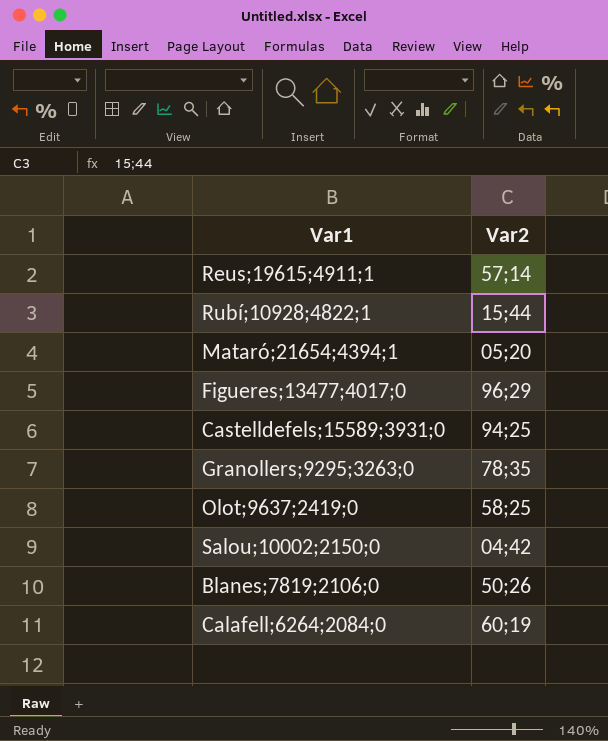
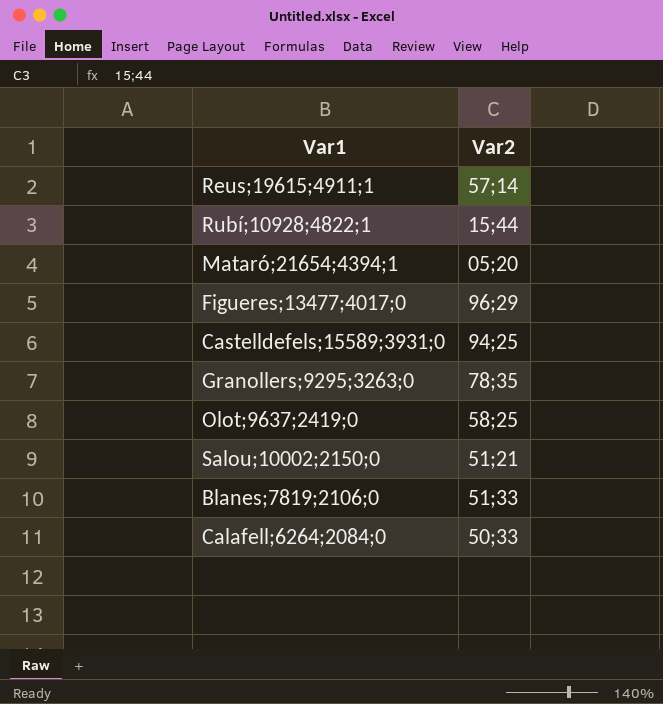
Salou;10002;2150;0 | Var2: 04;42 -> 51;21
Blanes;7819;2106;0 | Var2: 50;26 -> 51;33
Calafell;6264;2084;0 | Var2: 60;19 -> 50;33

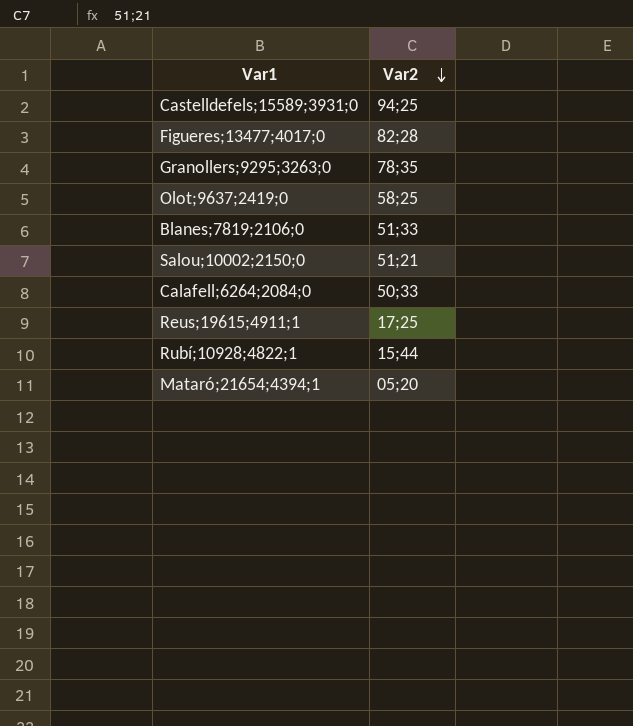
row order: none -> Var2 descending
Figueres;13477;4017;0 | Var2: 96;29 -> 82;28
Reus;19615;4911;1 | Var2: 57;14 -> 17;25

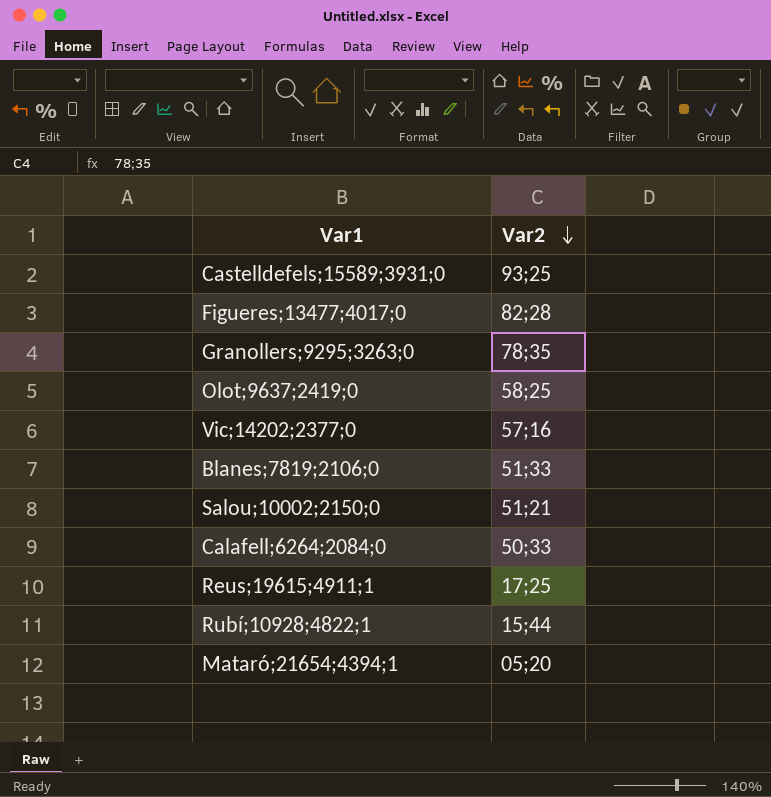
Castelldefels;15589;3931;0 | Var2: 94;25 -> 93;25
row Vic;14202;2377;0: none -> 57;16

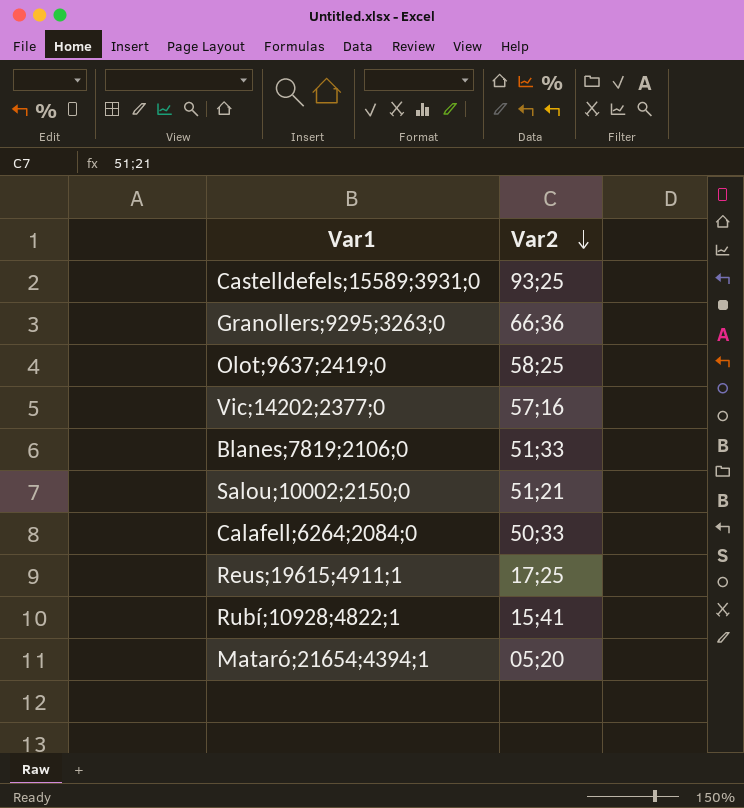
row Figueres;13477;4017;0: 82;28 -> none
Granollers;9295;3263;0 | Var2: 78;35 -> 66;36
Rubí;10928;4822;1 | Var2: 15;44 -> 15;41

